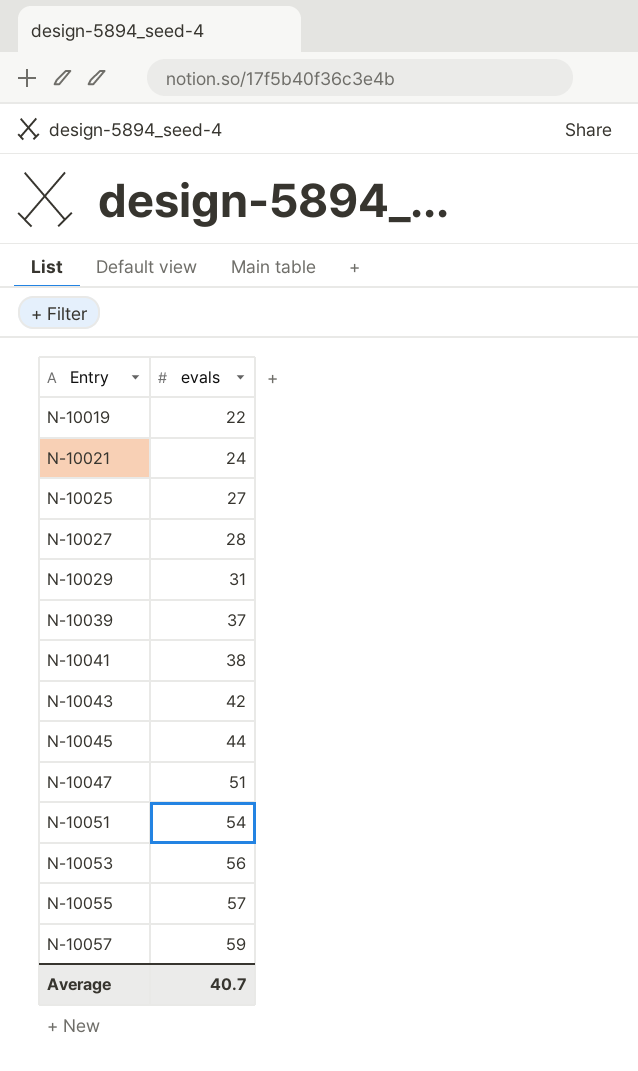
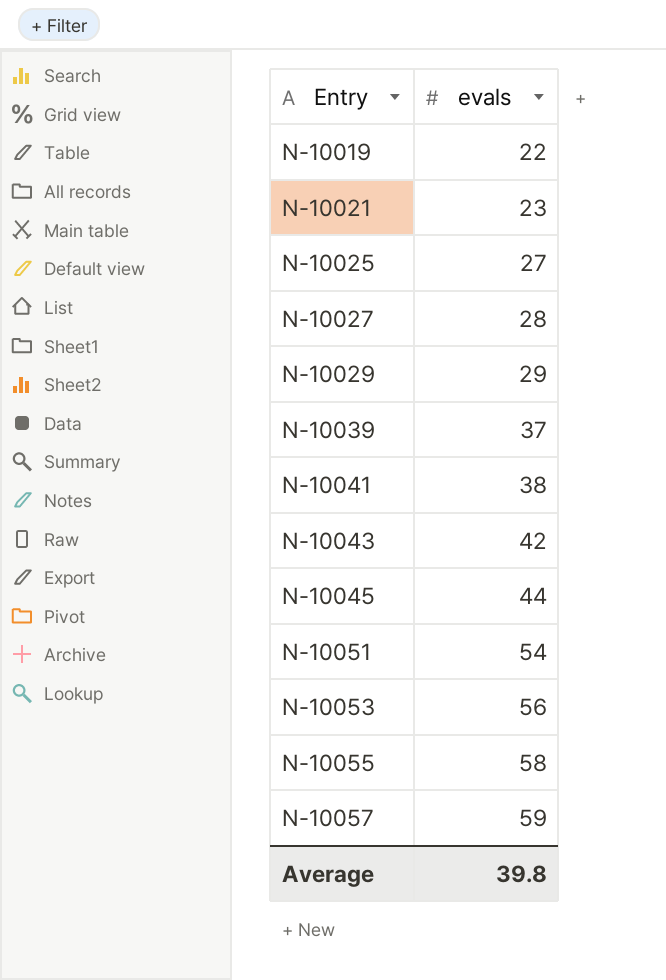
row N-10047: 51 -> none
N-10021 | evals: 24 -> 23
N-10029 | evals: 31 -> 29
N-10055 | evals: 57 -> 58
Average | evals: 40.7 -> 39.8

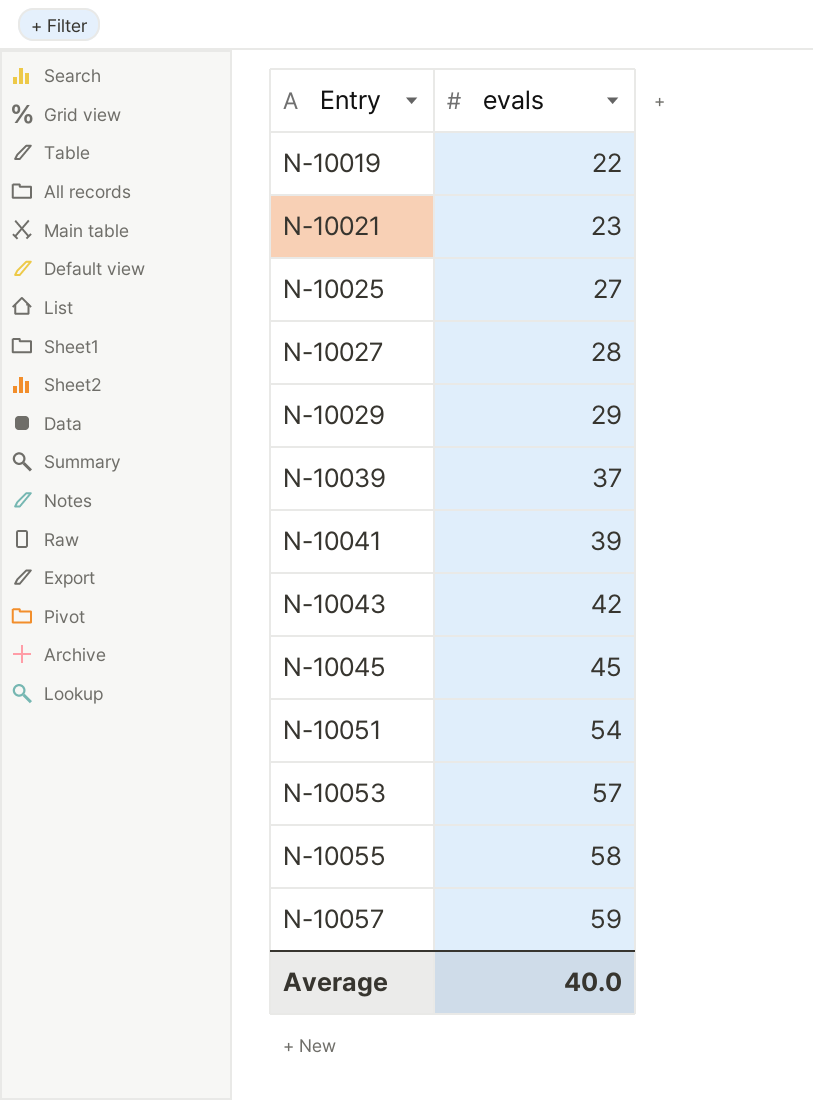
N-10041 | evals: 38 -> 39
N-10045 | evals: 44 -> 45
N-10053 | evals: 56 -> 57
Average | evals: 39.8 -> 40.0

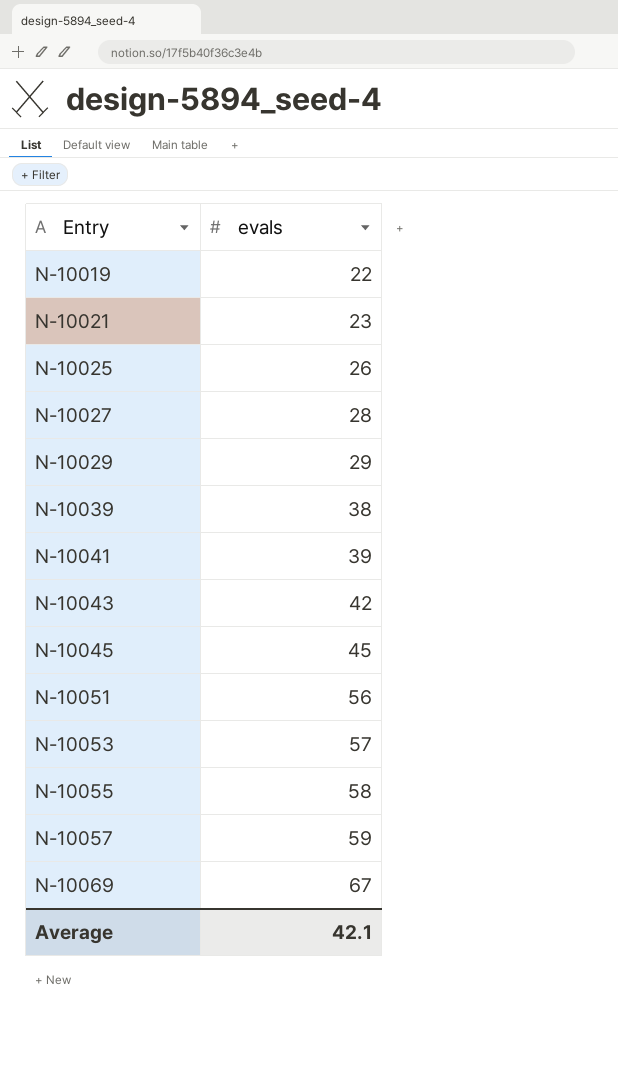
N-10025 | evals: 27 -> 26
N-10039 | evals: 37 -> 38
N-10051 | evals: 54 -> 56
row N-10069: none -> 67
Average | evals: 40.0 -> 42.1

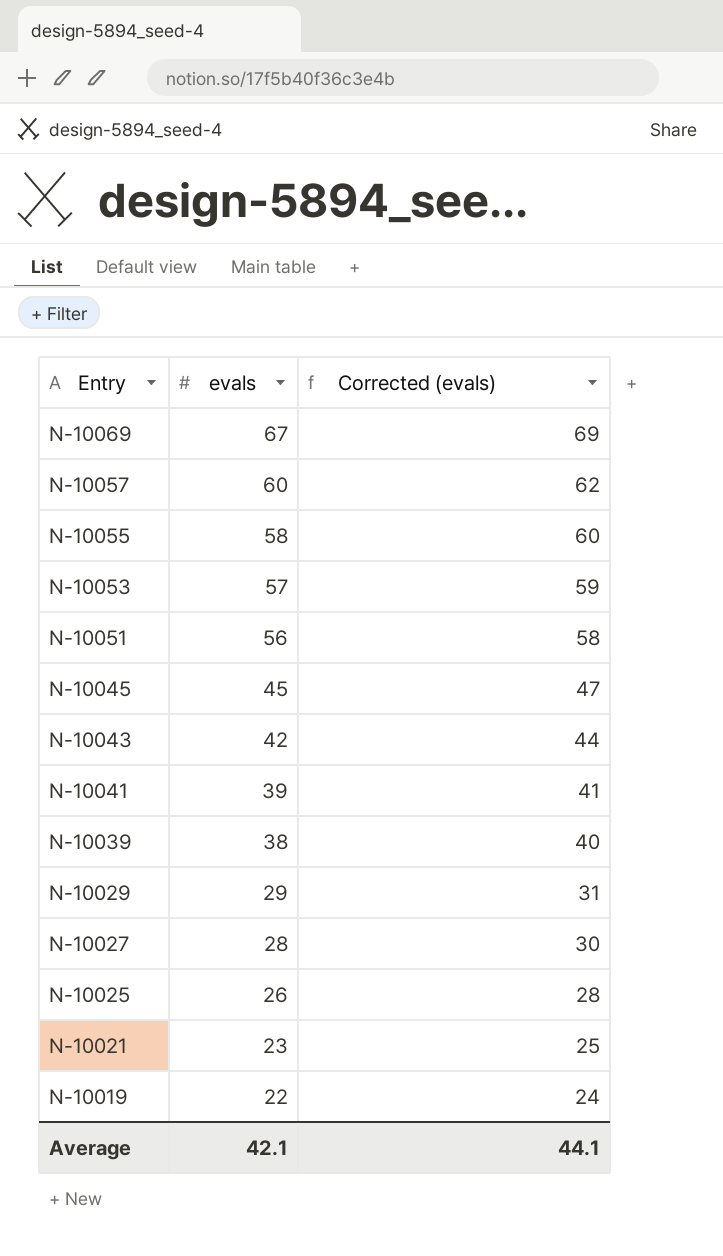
row order: Entry ascending -> Entry descending
column Corrected (evals) | formula: none -> [evals] + 2
N-10057 | evals: 59 -> 60

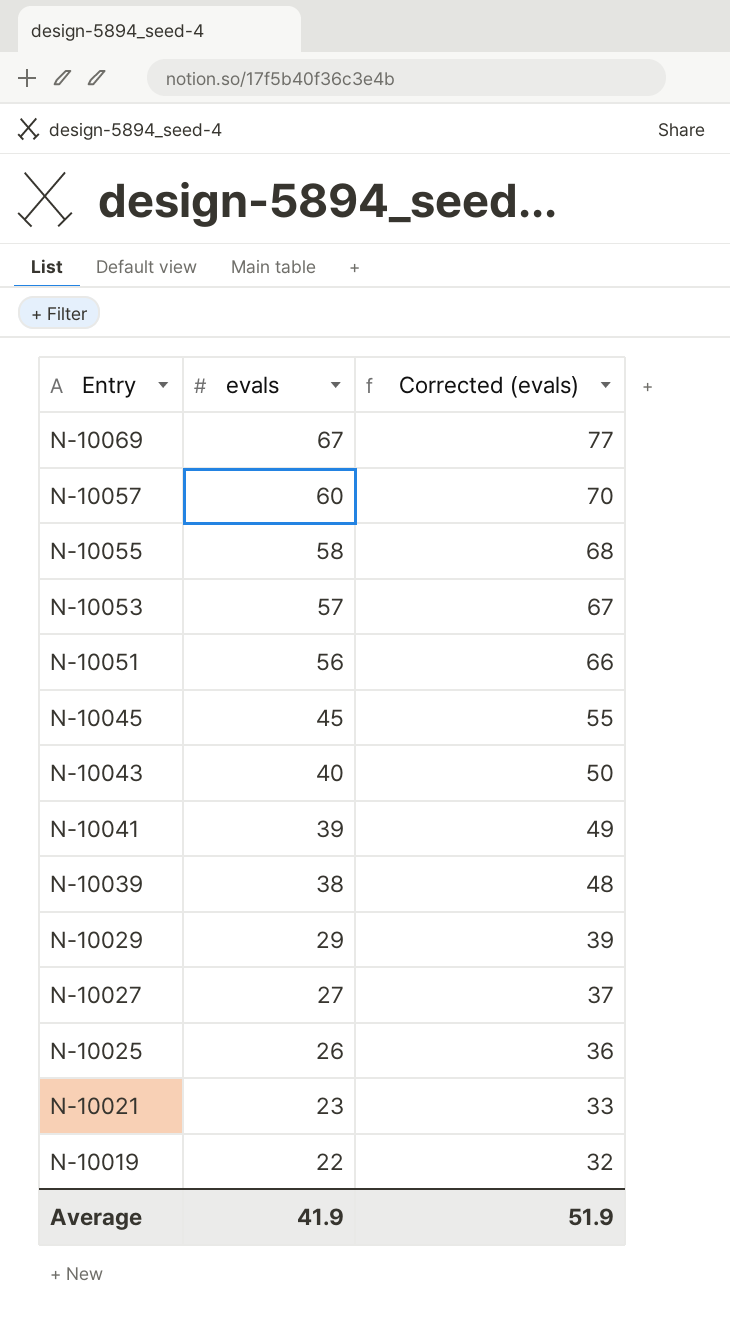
column Corrected (evals) | formula: [evals] + 2 -> [evals] + 10
N-10043 | evals: 42 -> 40
N-10027 | evals: 28 -> 27
Average | evals: 42.1 -> 41.9
Average | Corrected (evals): 44.1 -> 51.9

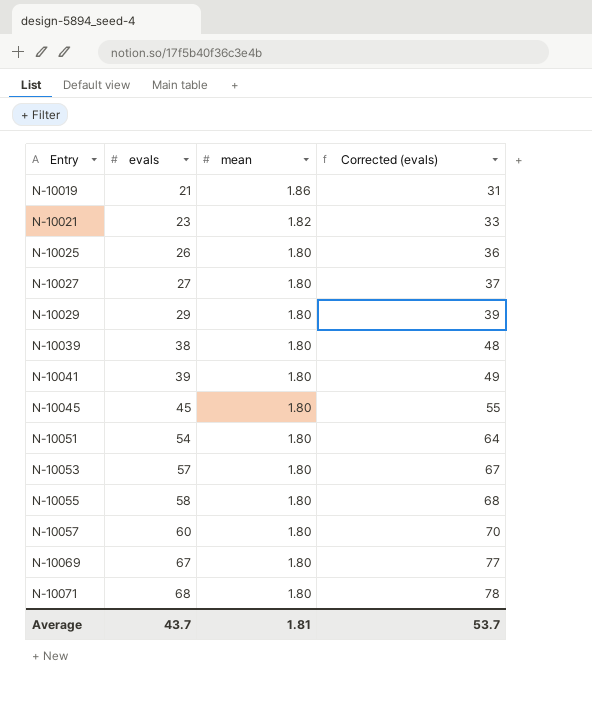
row order: Entry descending -> Entry ascending
column mean | position: none -> 3
row N-10043: 40 | 50 -> none
N-10019 | evals: 22 -> 21
N-10019 | Corrected (evals): 32 -> 31
N-10051 | evals: 56 -> 54
N-10051 | Corrected (evals): 66 -> 64
row N-10071: none -> 68 | 1.80 | 78
Average | evals: 41.9 -> 43.7
Average | Corrected (evals): 51.9 -> 53.7

